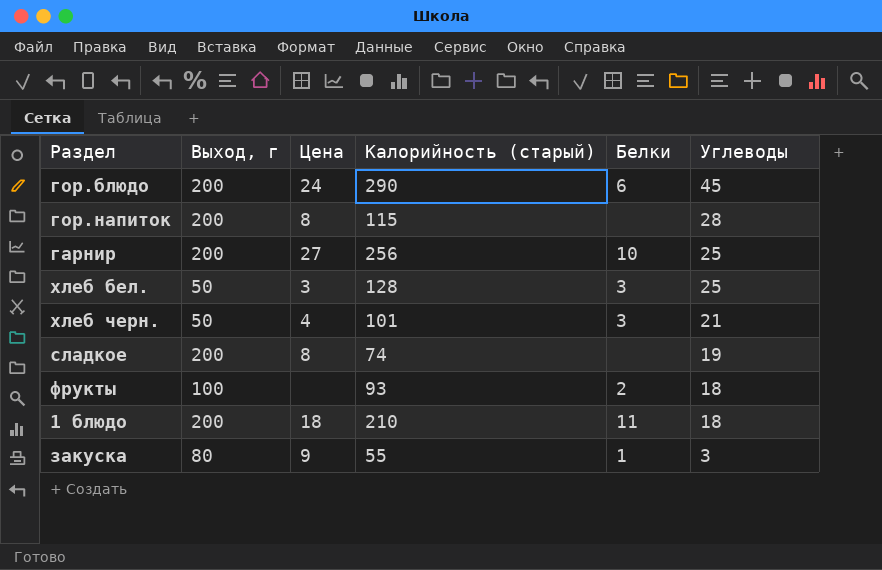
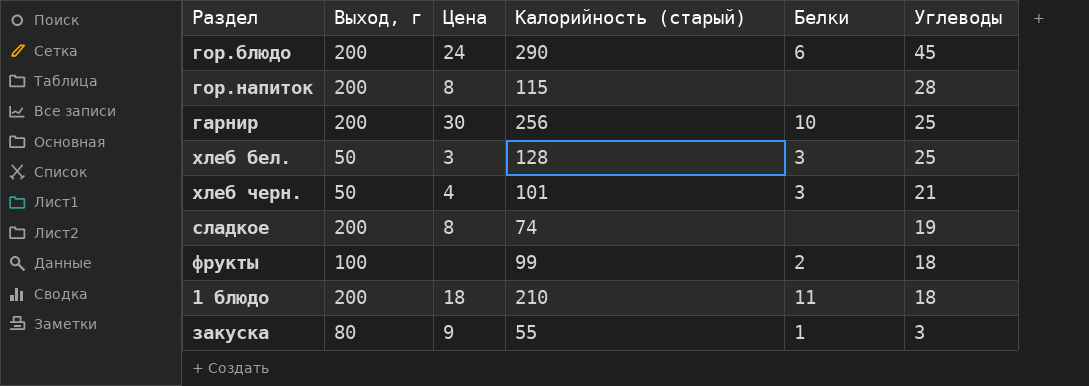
гарнир | Цена: 27 -> 30
фрукты | Калорийность (старый): 93 -> 99

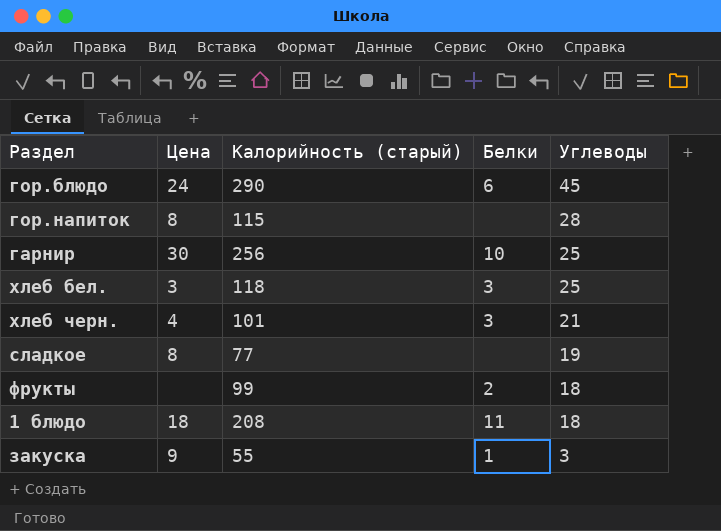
column Выход, г | position: 2 -> none
хлеб бел. | Калорийность (старый): 128 -> 118
сладкое | Калорийность (старый): 74 -> 77
1 блюдо | Калорийность (старый): 210 -> 208

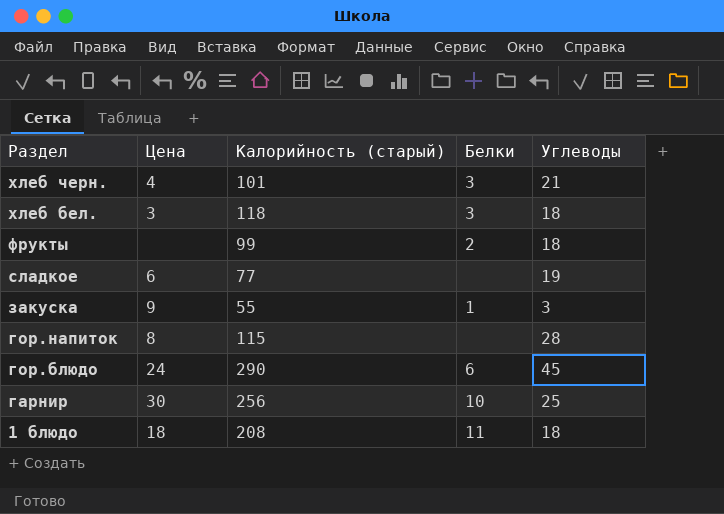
row order: Углеводы descending -> Раздел descending
хлеб бел. | Углеводы: 25 -> 18
сладкое | Цена: 8 -> 6

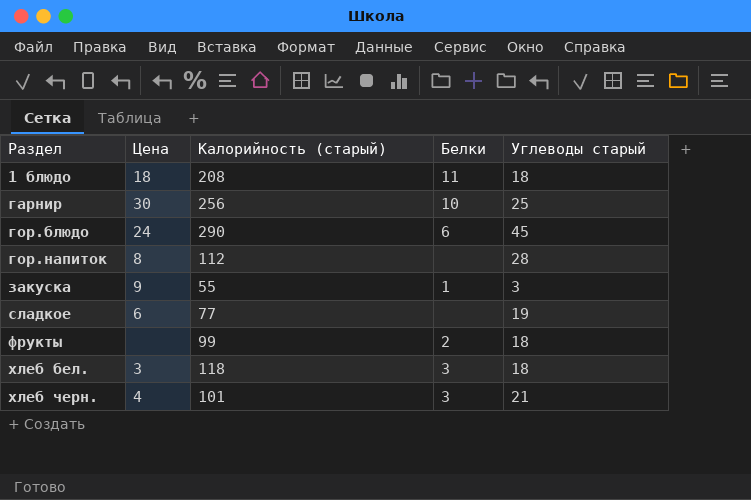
row order: Раздел descending -> Раздел ascending
column name: Углеводы -> Углеводы старый
гор.напиток | Калорийность (старый): 115 -> 112

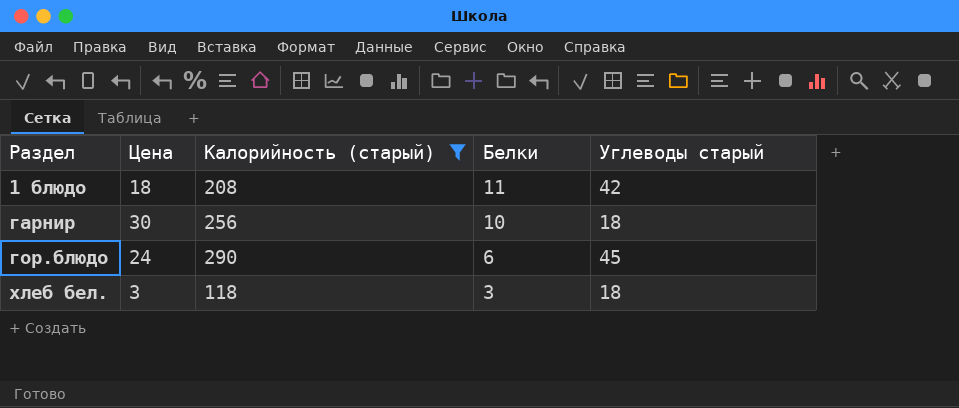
filter: none -> Калорийность (старый) >= 118
1 блюдо | Углеводы старый: 18 -> 42
гарнир | Углеводы старый: 25 -> 18

